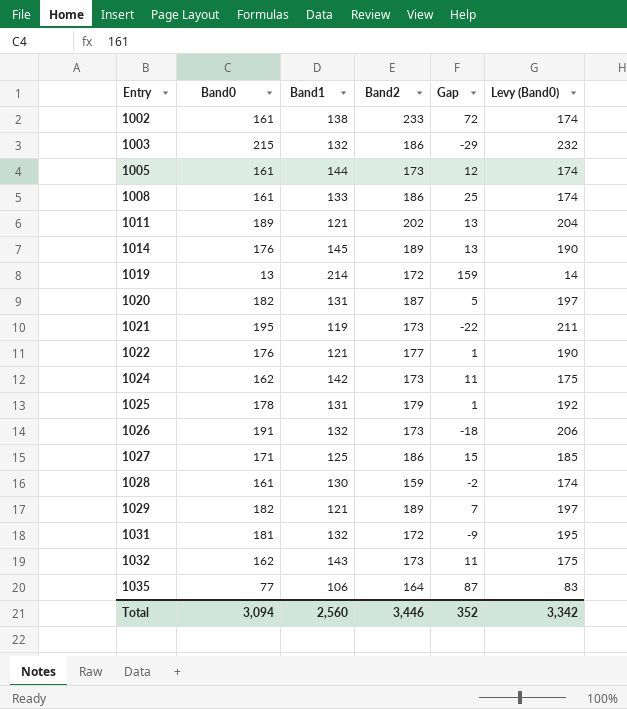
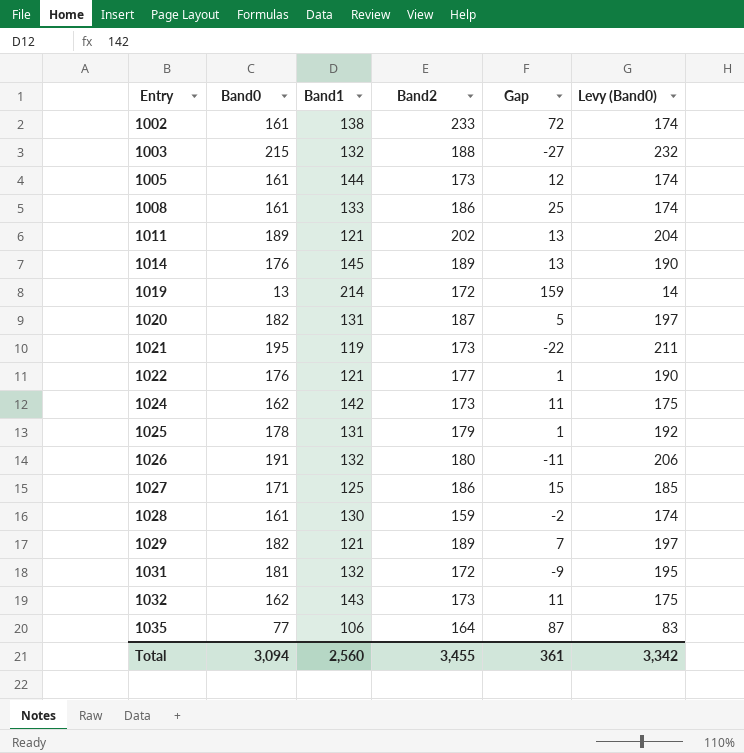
1003 | Band2: 186 -> 188
1003 | Gap: -29 -> -27
1026 | Band2: 173 -> 180
1026 | Gap: -18 -> -11
Total | Band2: 3,446 -> 3,455
Total | Gap: 352 -> 361

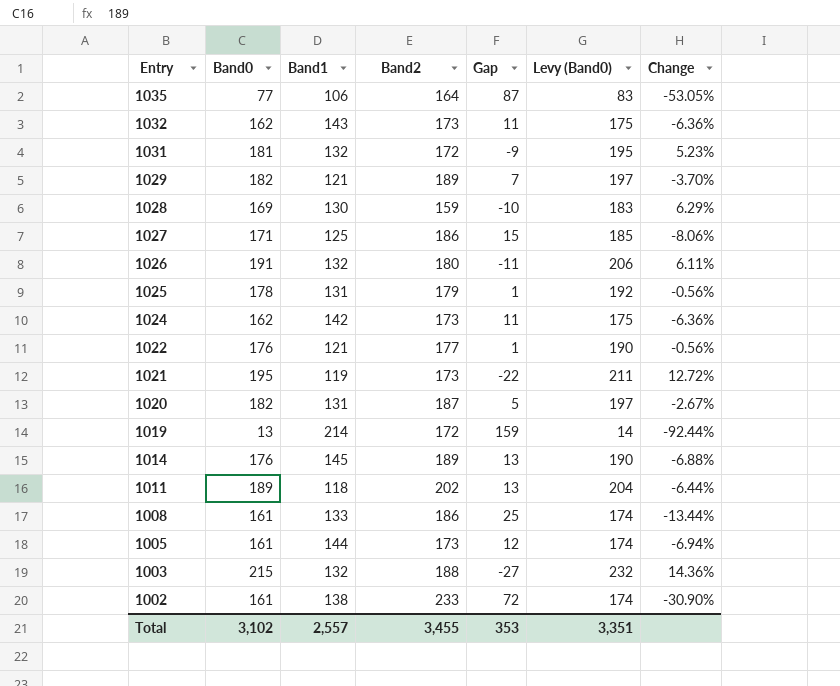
row order: Entry ascending -> Entry descending
column Change | formula: none -> ([Band0] - [Band2]) / [Band2]
1028 | Band0: 161 -> 169
1028 | Gap: -2 -> -10
1028 | Levy (Band0): 174 -> 183
1011 | Band1: 121 -> 118
Total | Band0: 3,094 -> 3,102
Total | Band1: 2,560 -> 2,557
Total | Gap: 361 -> 353
Total | Levy (Band0): 3,342 -> 3,351

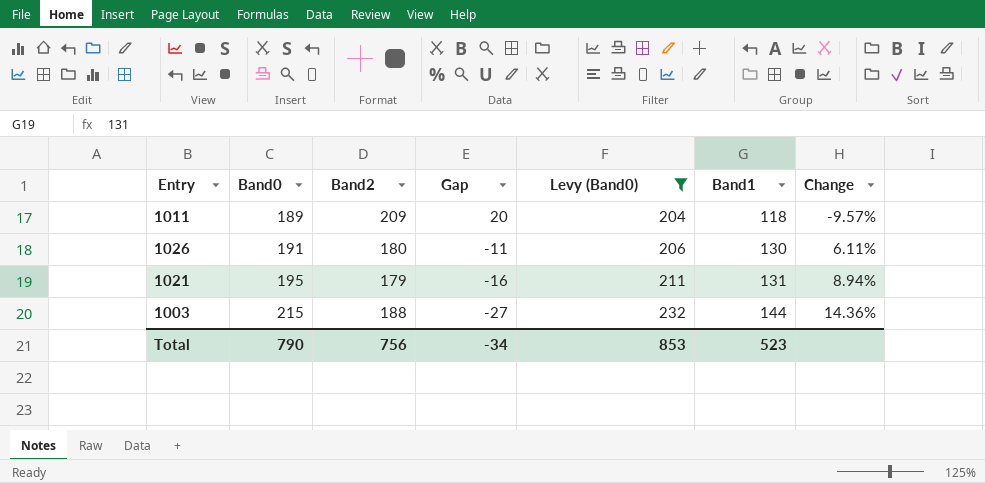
filter: none -> Levy (Band0) >= 204
row order: Entry descending -> Band0 ascending
column Band1 | position: 3 -> 6
1011 | Band2: 202 -> 209
1011 | Gap: 13 -> 20
1011 | Change: -6.44% -> -9.57%
1026 | Band1: 132 -> 130
1021 | Band2: 173 -> 179
1021 | Gap: -22 -> -16
1021 | Band1: 119 -> 131
1021 | Change: 12.72% -> 8.94%
1003 | Band1: 132 -> 144
Total | Band0: 3,102 -> 790
Total | Band2: 3,455 -> 756
Total | Gap: 353 -> -34
Total | Levy (Band0): 3,351 -> 853
Total | Band1: 2,557 -> 523

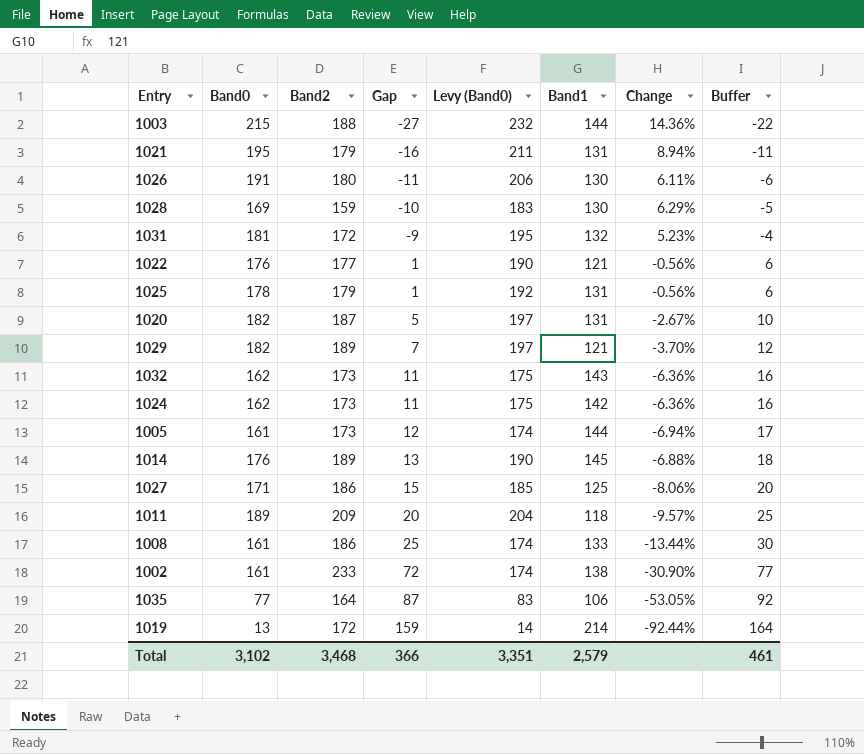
filter: Levy (Band0) >= 204 -> none
row order: Band0 ascending -> Gap ascending
column Buffer | formula: none -> [Gap] + 5
Total | Band0: 790 -> 3,102
Total | Band2: 756 -> 3,468
Total | Gap: -34 -> 366
Total | Levy (Band0): 853 -> 3,351
Total | Band1: 523 -> 2,579

